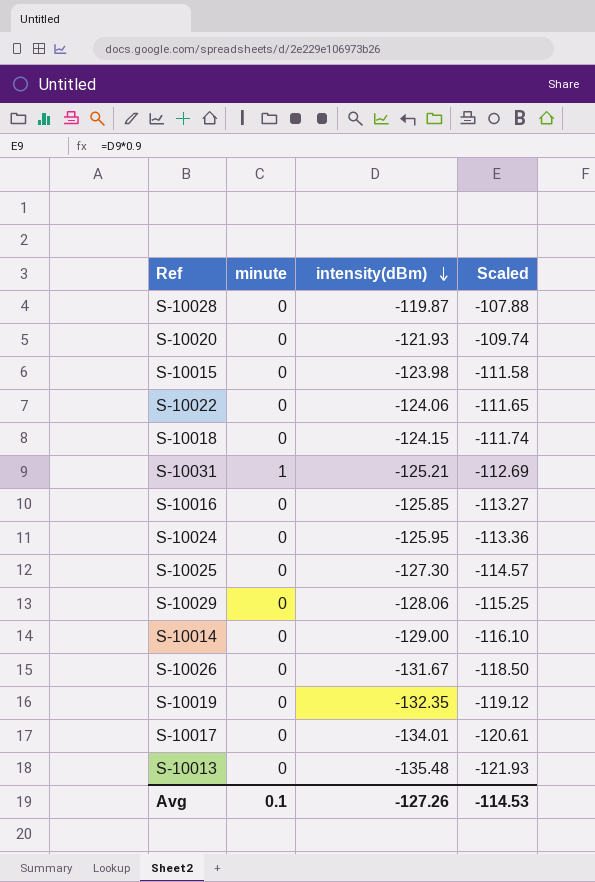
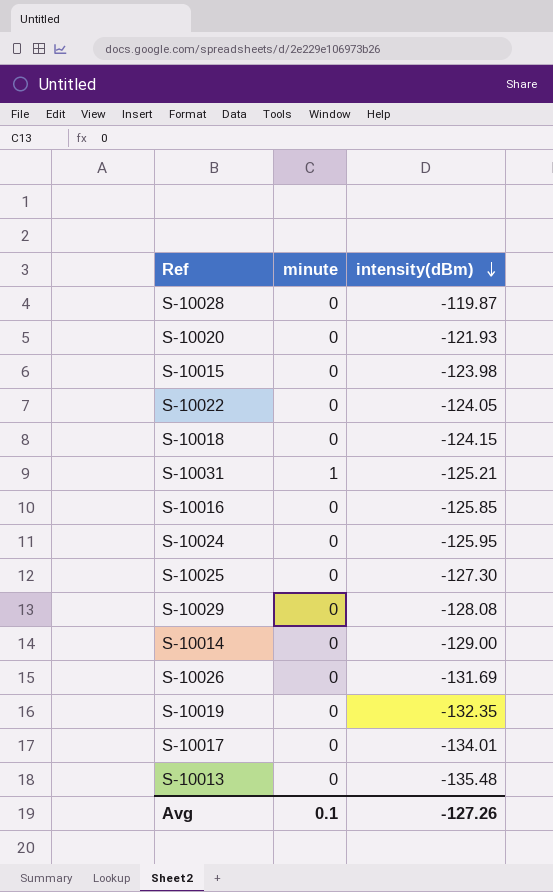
column Scaled | formula: [intensity(dBm)] * 0.9 -> none
S-10022 | intensity(dBm): -124.06 -> -124.05
S-10029 | intensity(dBm): -128.06 -> -128.08
S-10026 | intensity(dBm): -131.67 -> -131.69

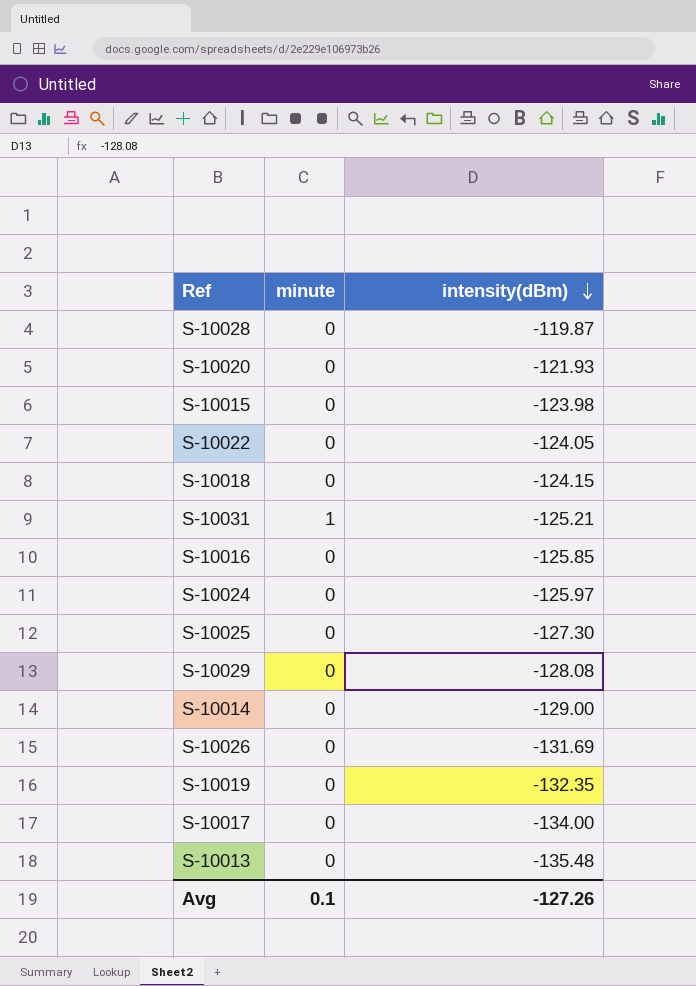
S-10024 | intensity(dBm): -125.95 -> -125.97
S-10017 | intensity(dBm): -134.01 -> -134.00

